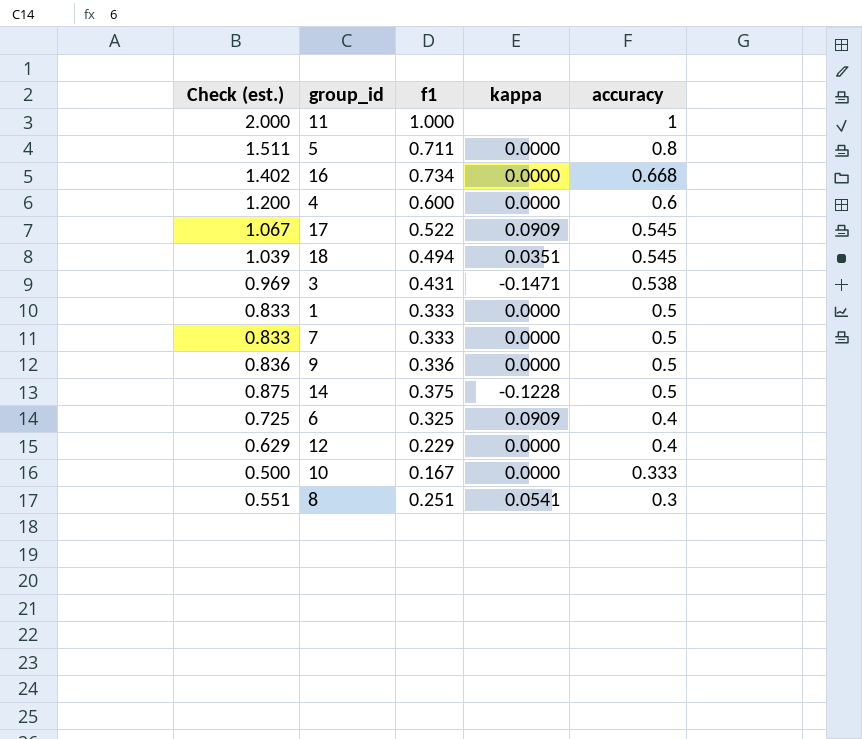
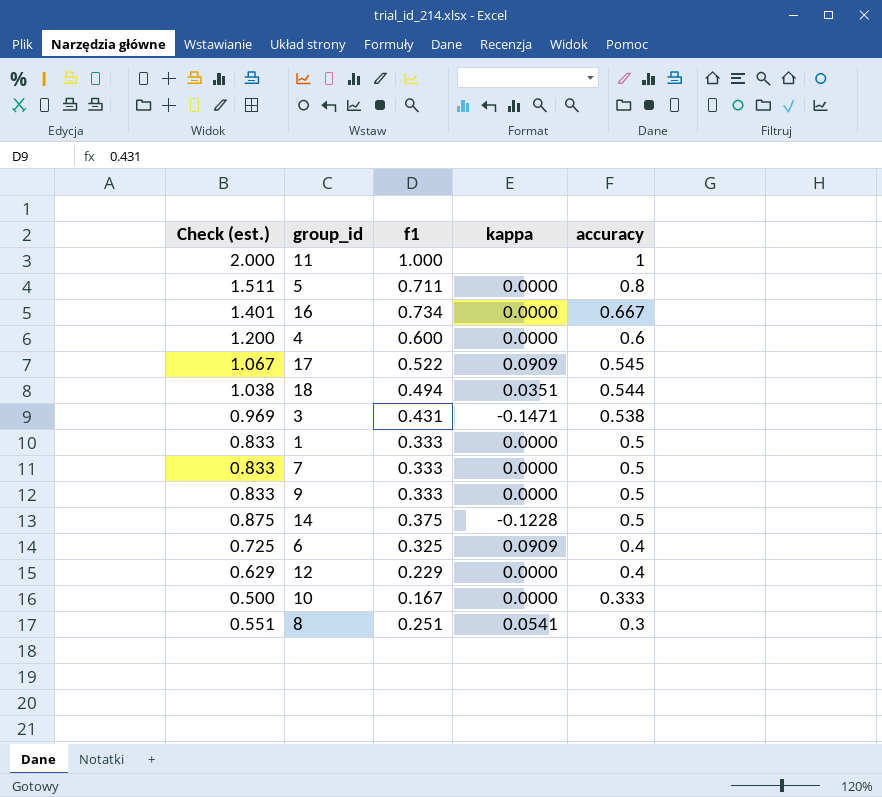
16 | Check (est.): 1.402 -> 1.401
16 | accuracy: 0.668 -> 0.667
18 | Check (est.): 1.039 -> 1.038
18 | accuracy: 0.545 -> 0.544
9 | Check (est.): 0.836 -> 0.833
9 | f1: 0.336 -> 0.333

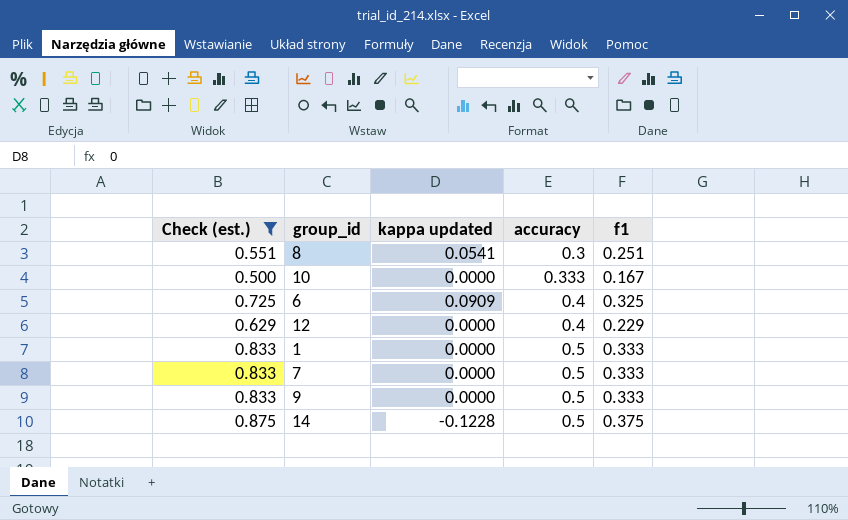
filter: none -> Check (est.) <= 0.875
row order: accuracy descending -> accuracy ascending
column name: kappa -> kappa updated
column f1 | position: 3 -> 5

